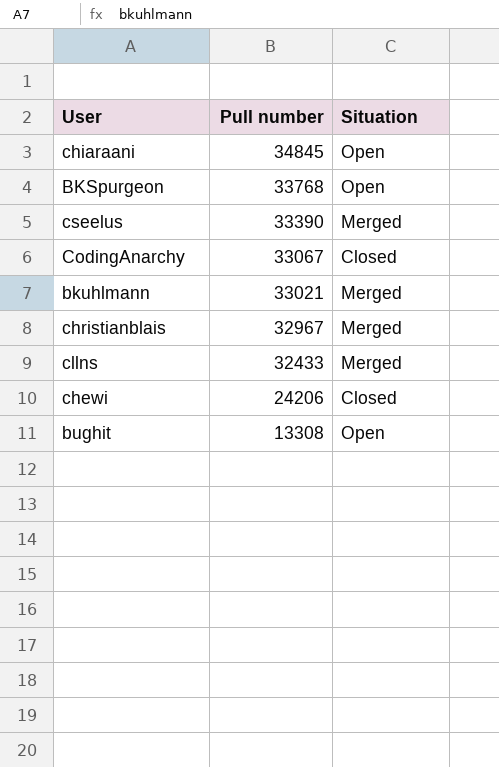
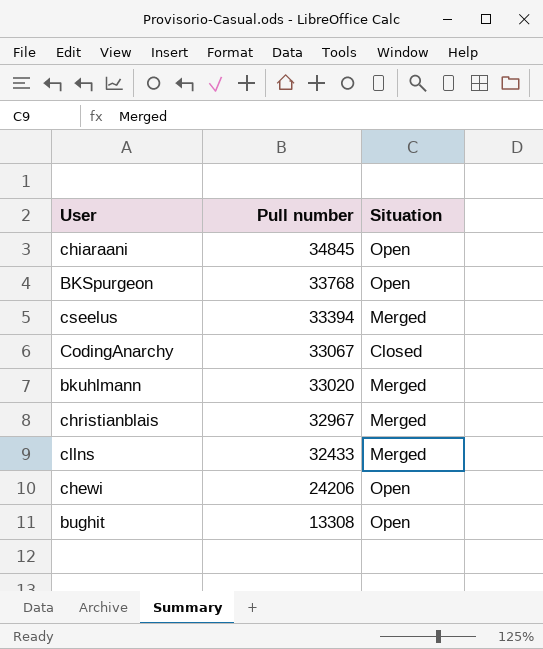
cseelus | Pull number: 33390 -> 33394
bkuhlmann | Pull number: 33021 -> 33020
chewi | Situation: Closed -> Open

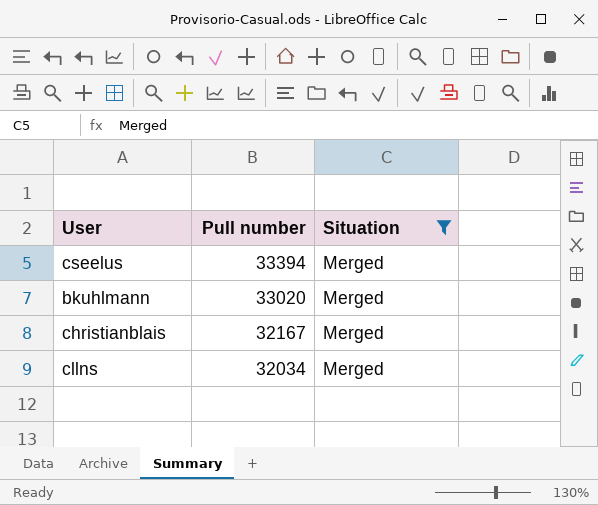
filter: none -> Situation = Merged
christianblais | Pull number: 32967 -> 32167
cllns | Pull number: 32433 -> 32034

